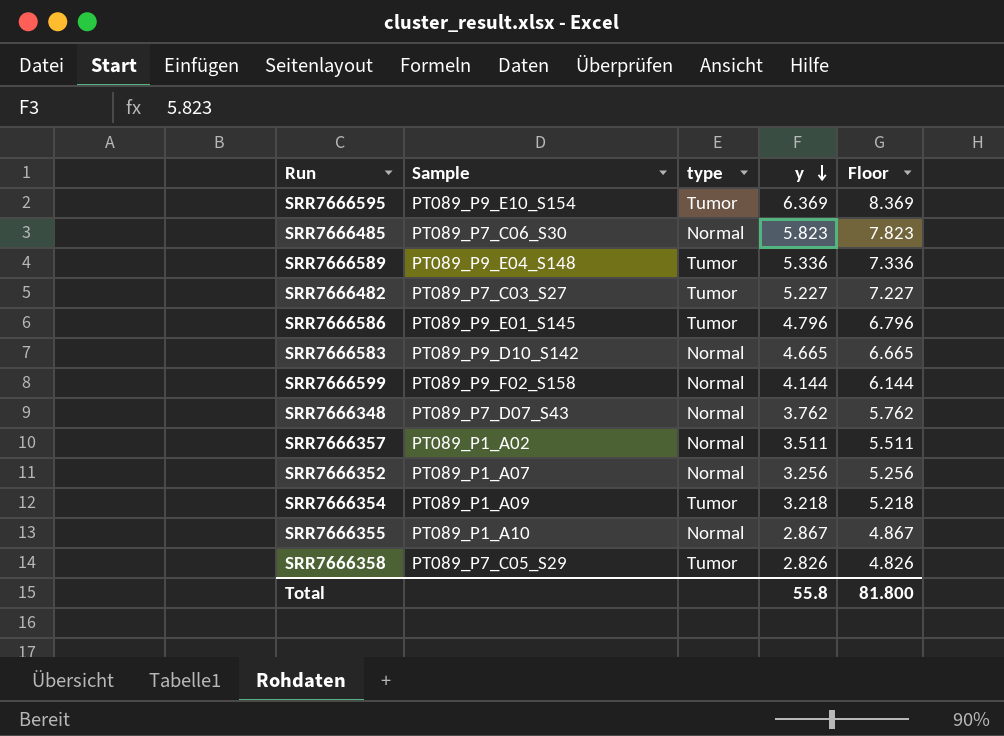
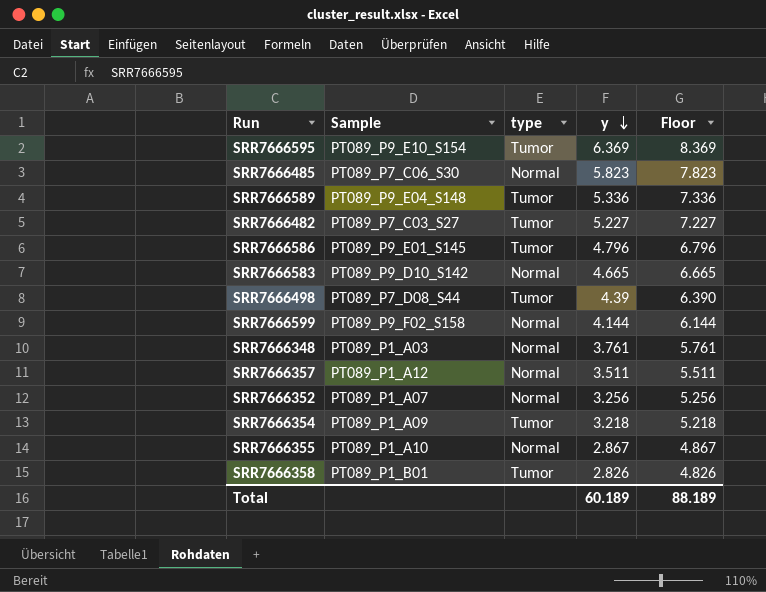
row SRR7666498: none -> PT089_P7_D08_S44 | Tumor | 4.39 | 6.390
SRR7666348 | Sample: PT089_P7_D07_S43 -> PT089_P1_A03
SRR7666348 | y: 3.762 -> 3.761
SRR7666348 | Floor: 5.762 -> 5.761
SRR7666357 | Sample: PT089_P1_A02 -> PT089_P1_A12
SRR7666358 | Sample: PT089_P7_C05_S29 -> PT089_P1_B01
Total | y: 55.8 -> 60.189
Total | Floor: 81.800 -> 88.189

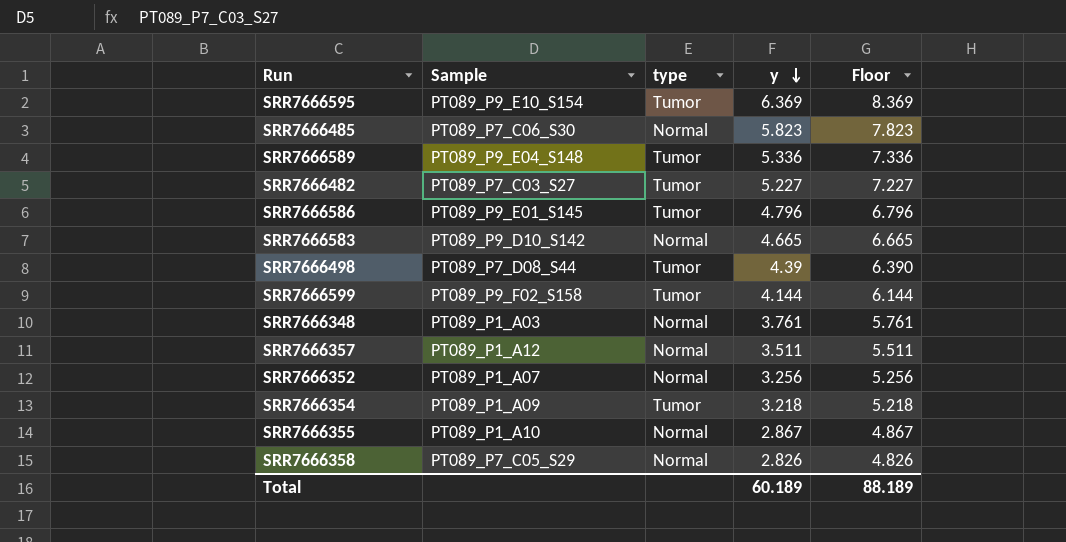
SRR7666599 | type: Normal -> Tumor
SRR7666358 | Sample: PT089_P1_B01 -> PT089_P7_C05_S29
SRR7666358 | type: Tumor -> Normal

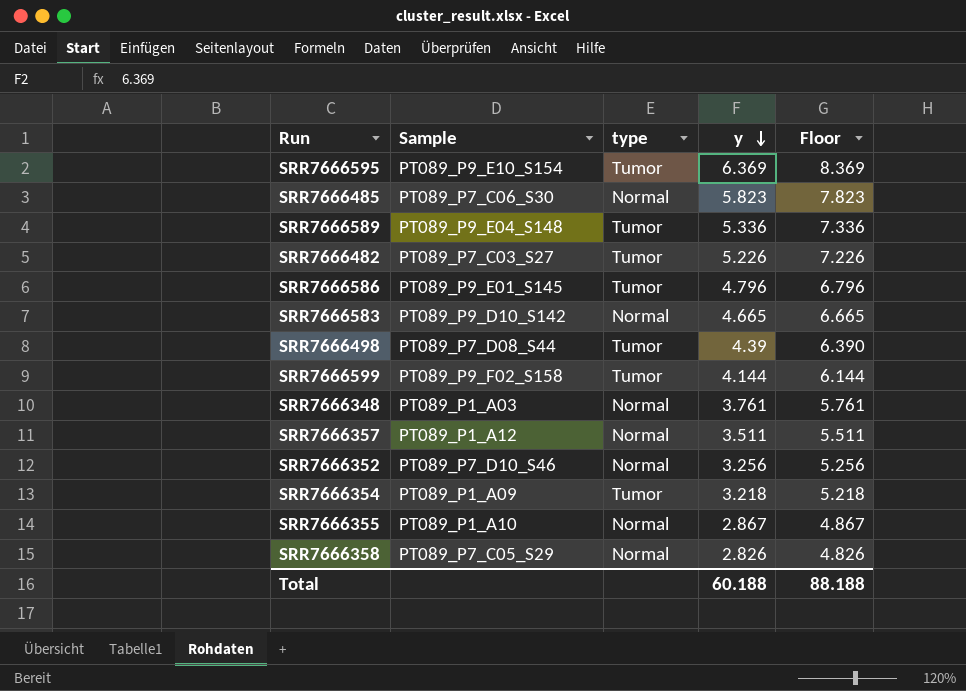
SRR7666482 | y: 5.227 -> 5.226
SRR7666482 | Floor: 7.227 -> 7.226
SRR7666352 | Sample: PT089_P1_A07 -> PT089_P7_D10_S46
Total | y: 60.189 -> 60.188
Total | Floor: 88.189 -> 88.188

